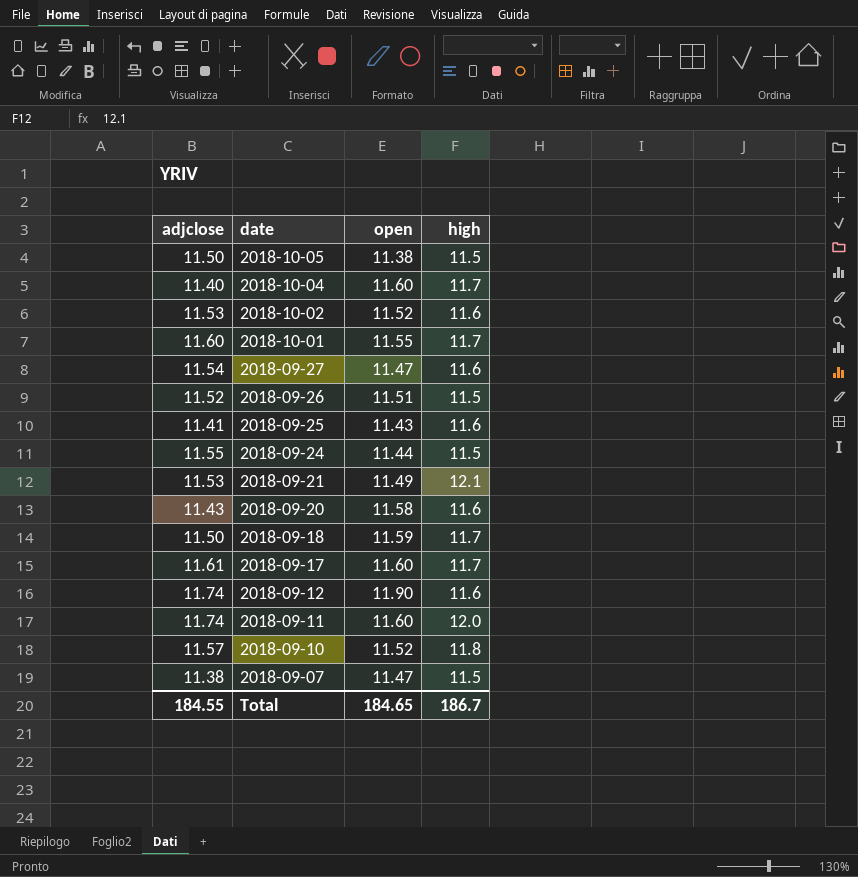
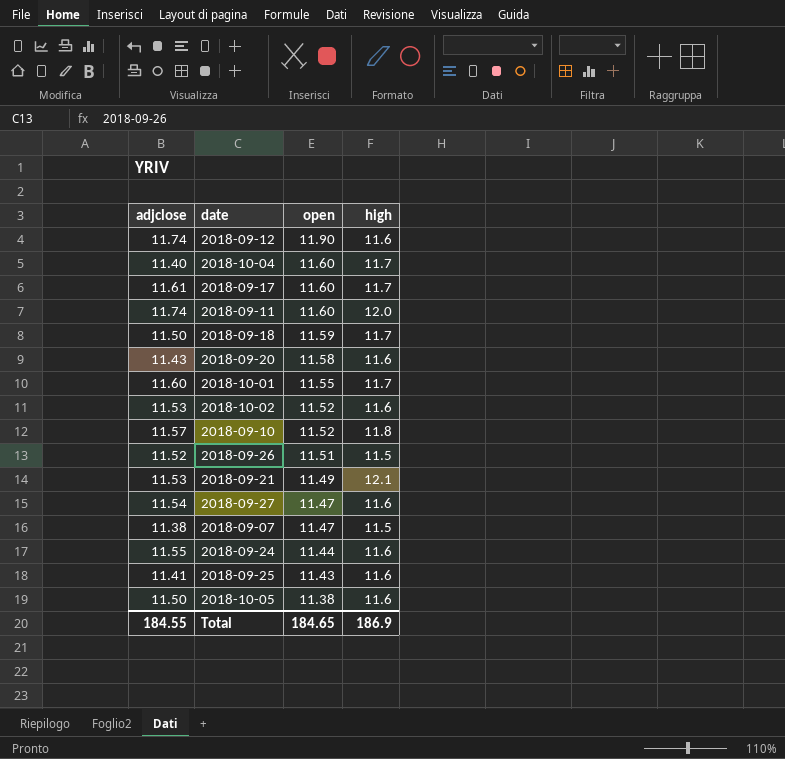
row order: date descending -> open descending
2018-09-24 | high: 11.5 -> 11.6
2018-10-05 | high: 11.5 -> 11.6
Total | high: 186.7 -> 186.9

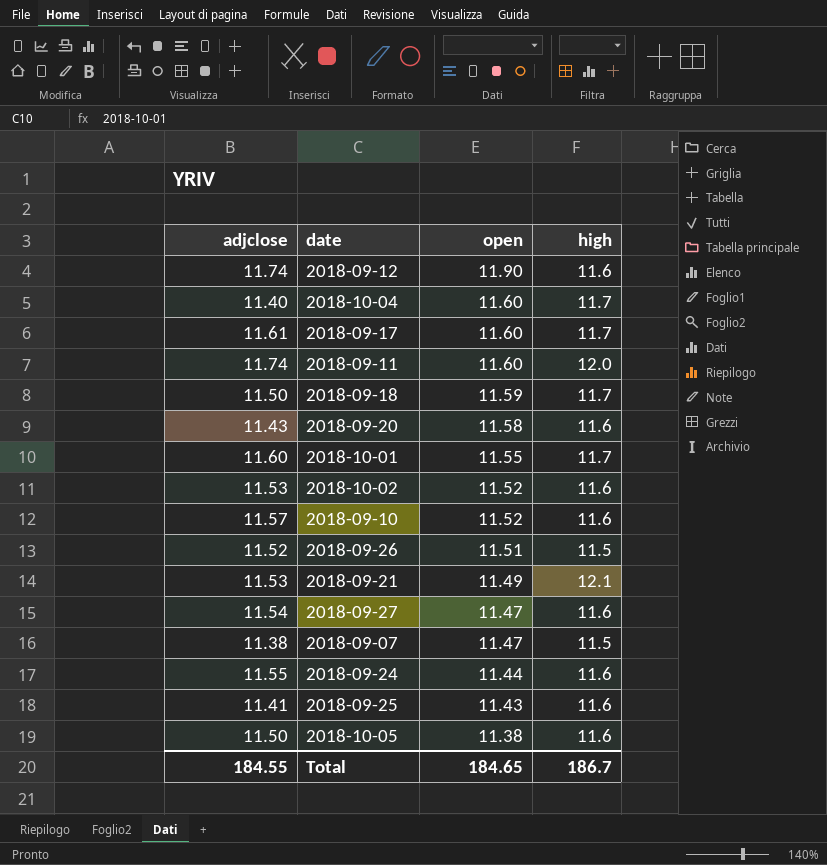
2018-09-10 | high: 11.8 -> 11.6
Total | high: 186.9 -> 186.7

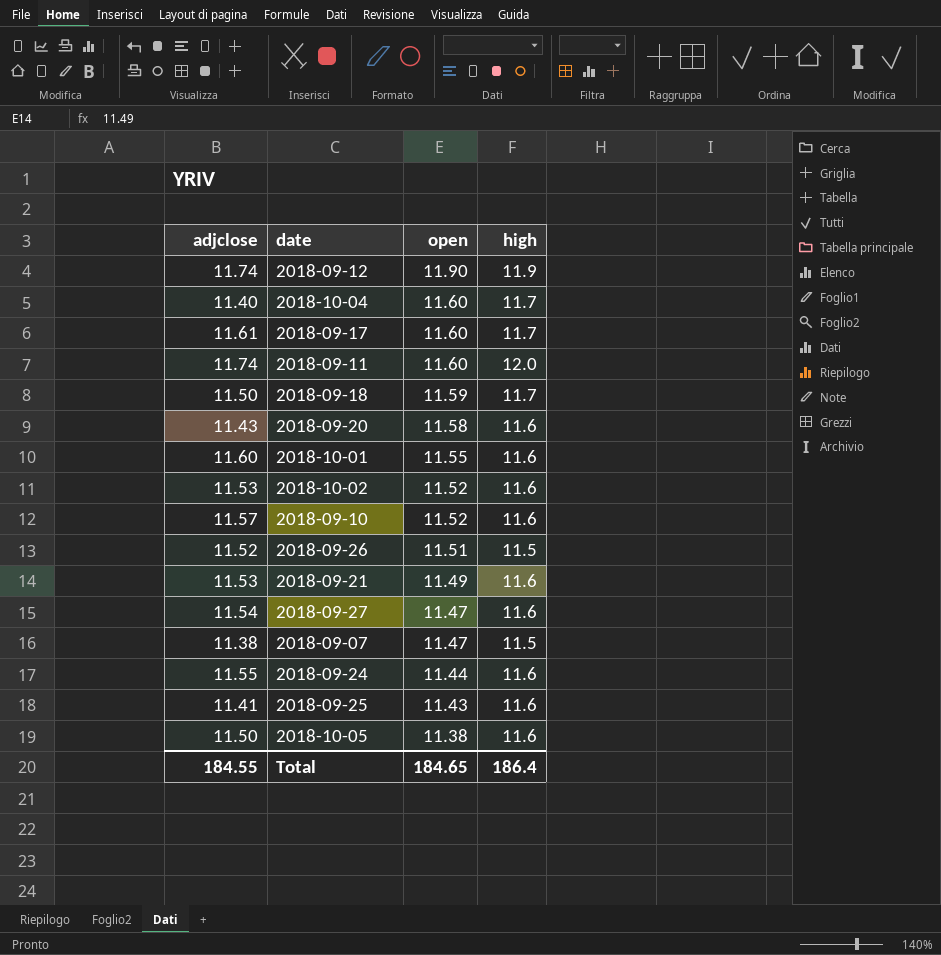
2018-09-12 | high: 11.6 -> 11.9
2018-10-01 | high: 11.7 -> 11.6
2018-09-21 | high: 12.1 -> 11.6
Total | high: 186.7 -> 186.4

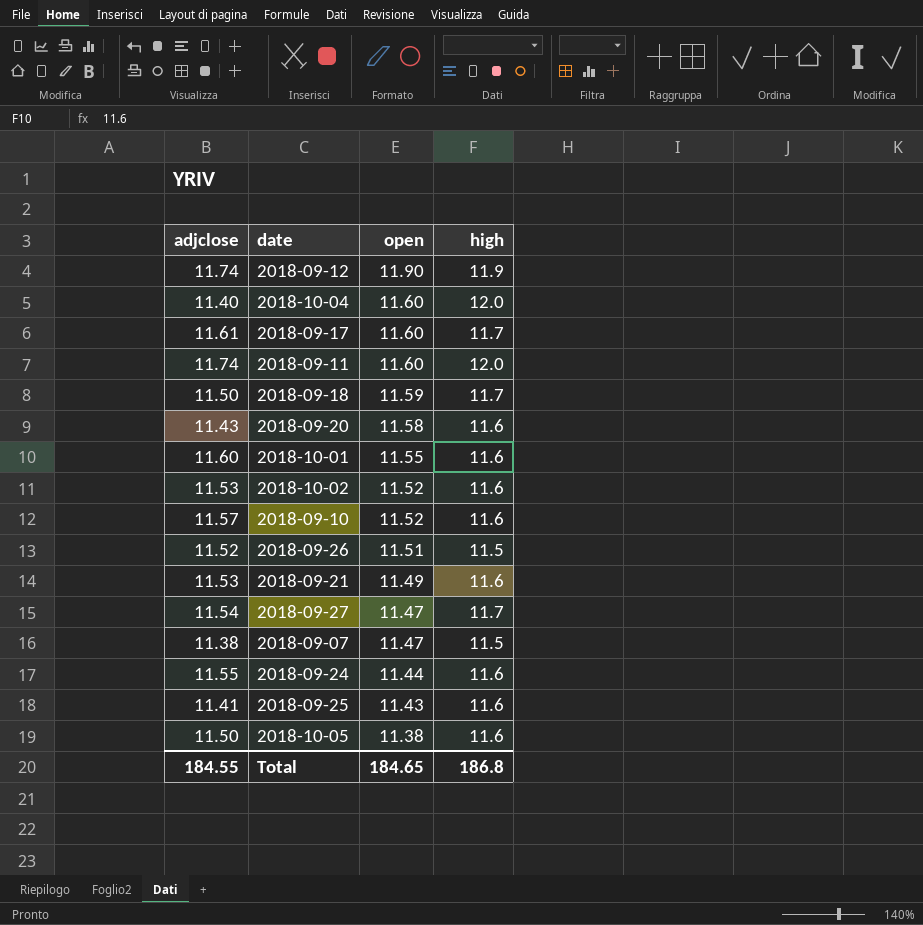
2018-10-04 | high: 11.7 -> 12.0
2018-09-27 | high: 11.6 -> 11.7
Total | high: 186.4 -> 186.8

